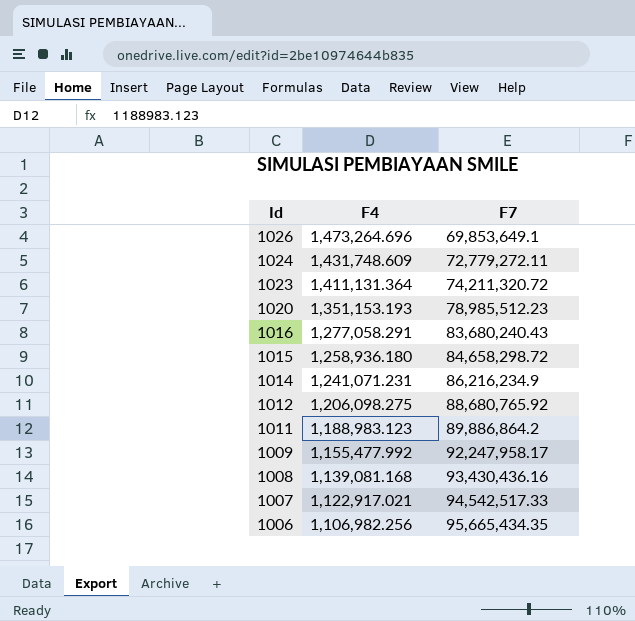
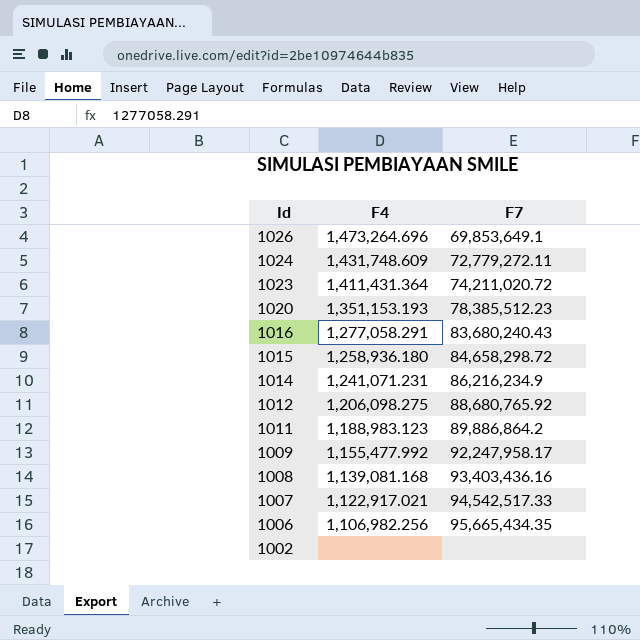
1023 | F4: 1,411,131.364 -> 1,411,431.364
1023 | F7: 74,211,320.72 -> 74,211,020.72
1020 | F7: 78,985,512.23 -> 78,385,512.23
1008 | F7: 93,430,436.16 -> 93,403,436.16
row 1002: none -> none | none

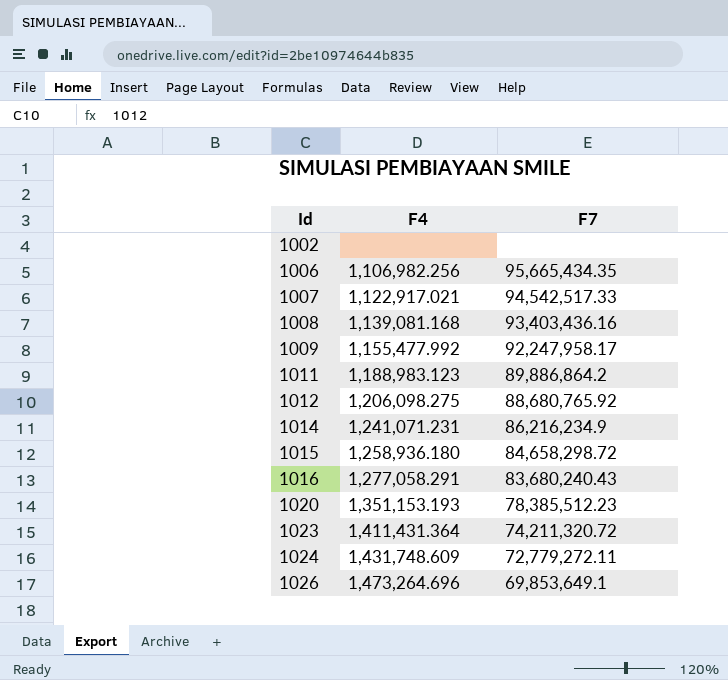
row order: Id descending -> Id ascending
1023 | F7: 74,211,020.72 -> 74,211,320.72

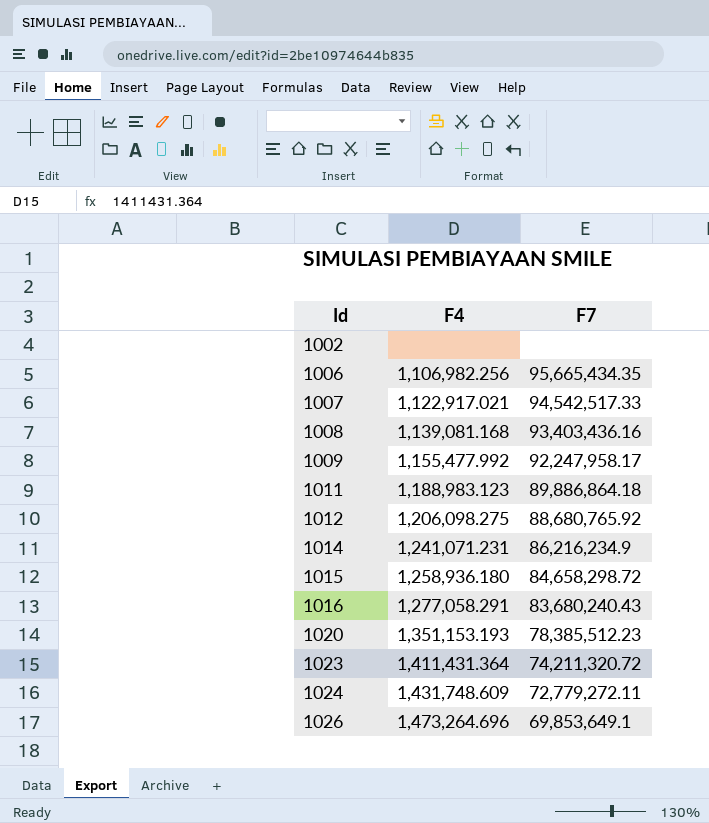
1011 | F7: 89,886,864.2 -> 89,886,864.18

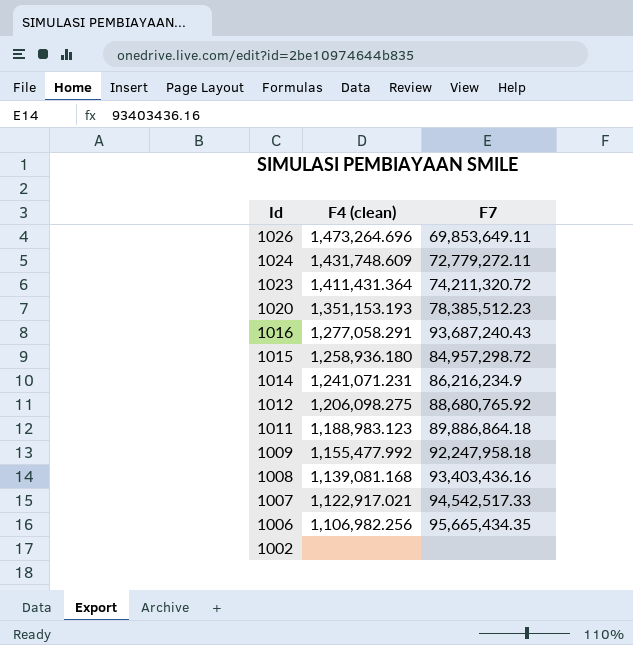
row order: Id ascending -> Id descending
column name: F4 -> F4 (clean)
1026 | F7: 69,853,649.1 -> 69,853,649.11
1016 | F7: 83,680,240.43 -> 93,687,240.43
1015 | F7: 84,658,298.72 -> 84,957,298.72
1009 | F7: 92,247,958.17 -> 92,247,958.18

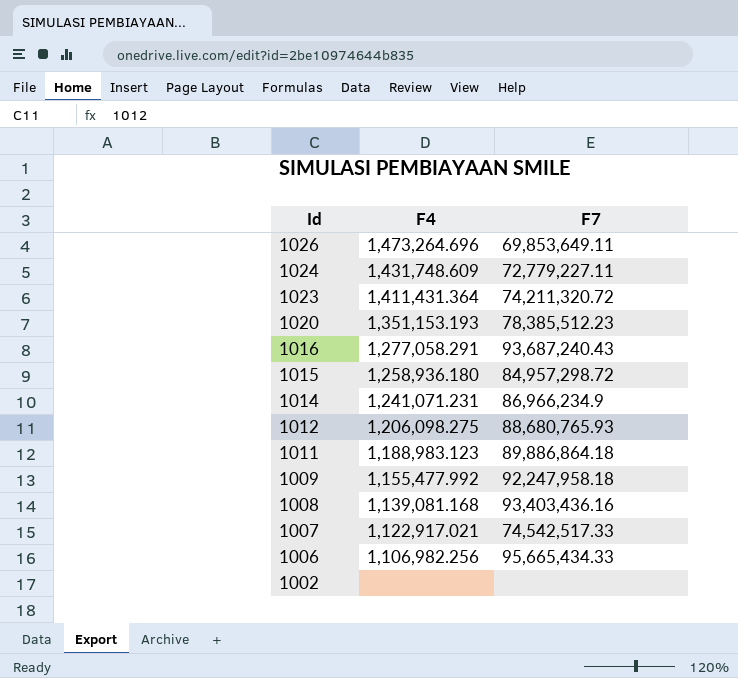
column name: F4 (clean) -> F4
1024 | F7: 72,779,272.11 -> 72,779,227.11
1014 | F7: 86,216,234.9 -> 86,966,234.9
1012 | F7: 88,680,765.92 -> 88,680,765.93
1007 | F7: 94,542,517.33 -> 74,542,517.33
1006 | F7: 95,665,434.35 -> 95,665,434.33

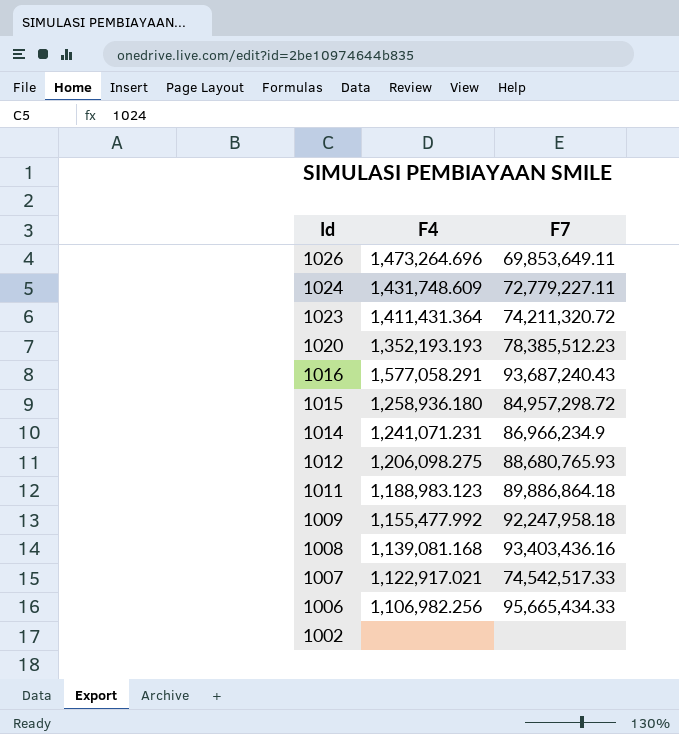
1020 | F4: 1,351,153.193 -> 1,352,193.193
1016 | F4: 1,277,058.291 -> 1,577,058.291

